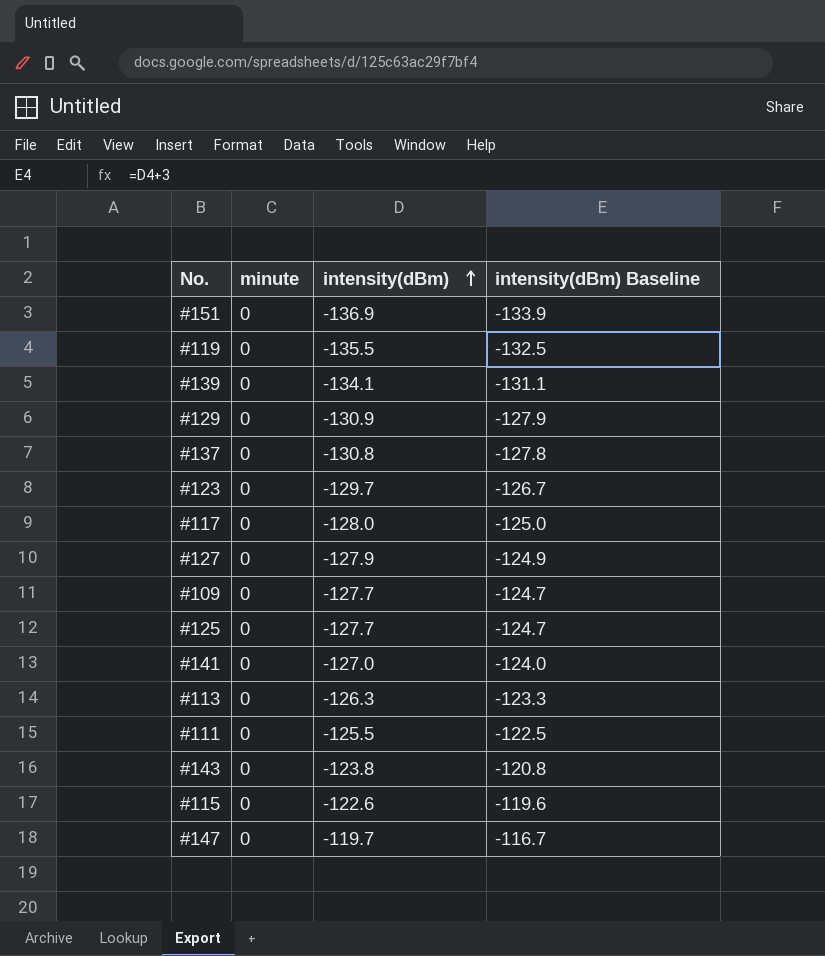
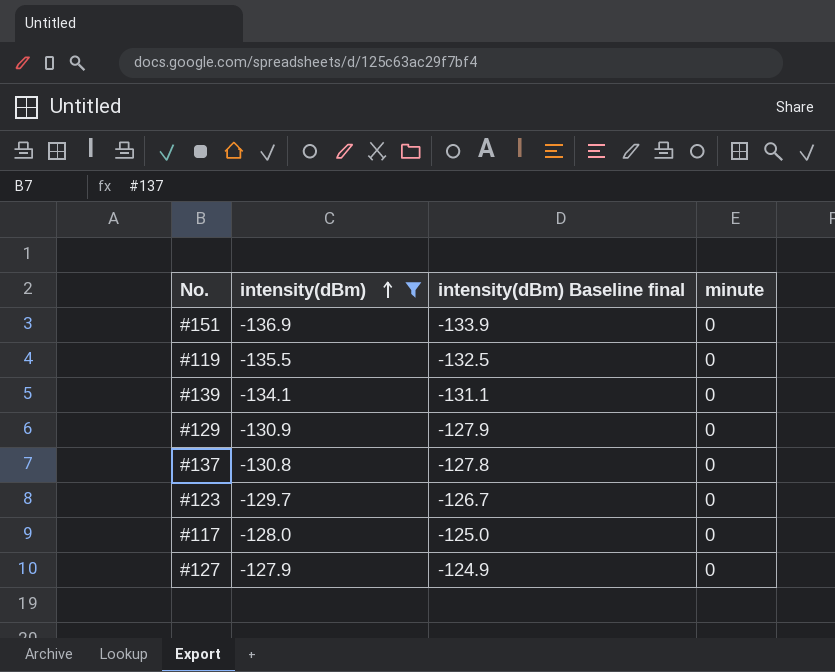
filter: none -> intensity(dBm) <= -127.9
column name: intensity(dBm) Baseline -> intensity(dBm) Baseline final
column minute | position: 2 -> 4

